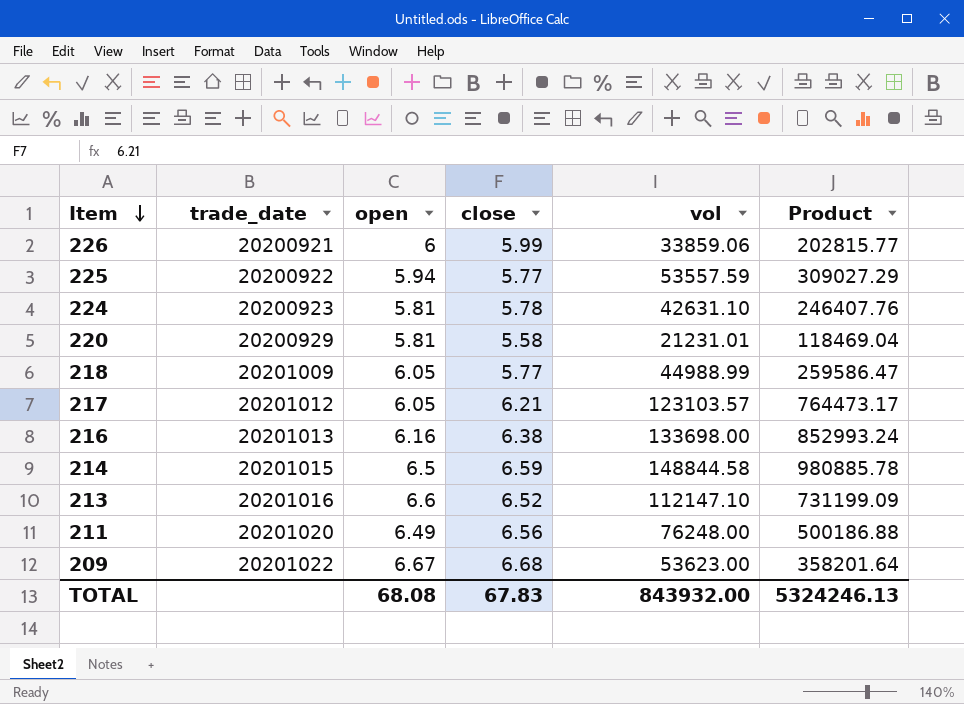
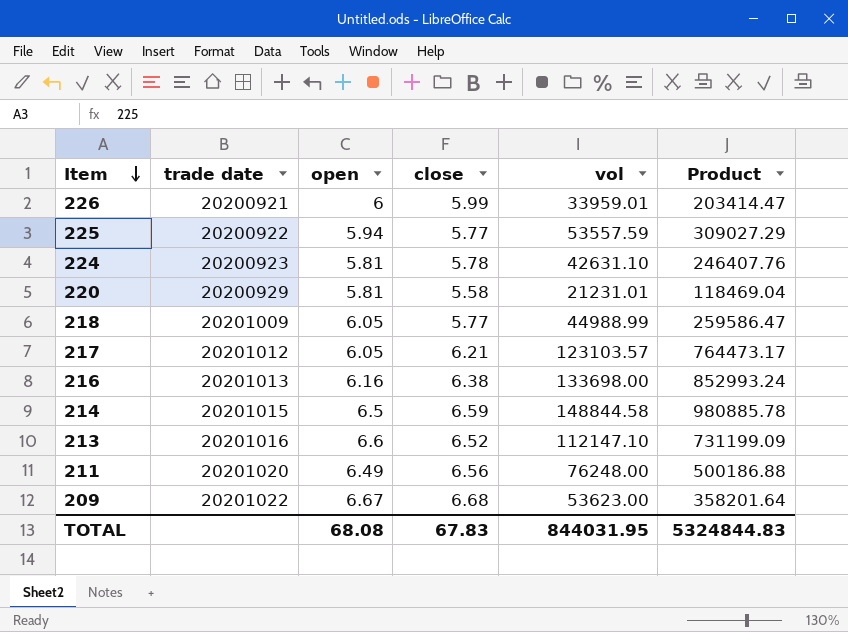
column name: trade_date -> trade date
226 | vol: 33859.06 -> 33959.01
226 | Product: 202815.77 -> 203414.47
TOTAL | vol: 843932.00 -> 844031.95
TOTAL | Product: 5324246.13 -> 5324844.83

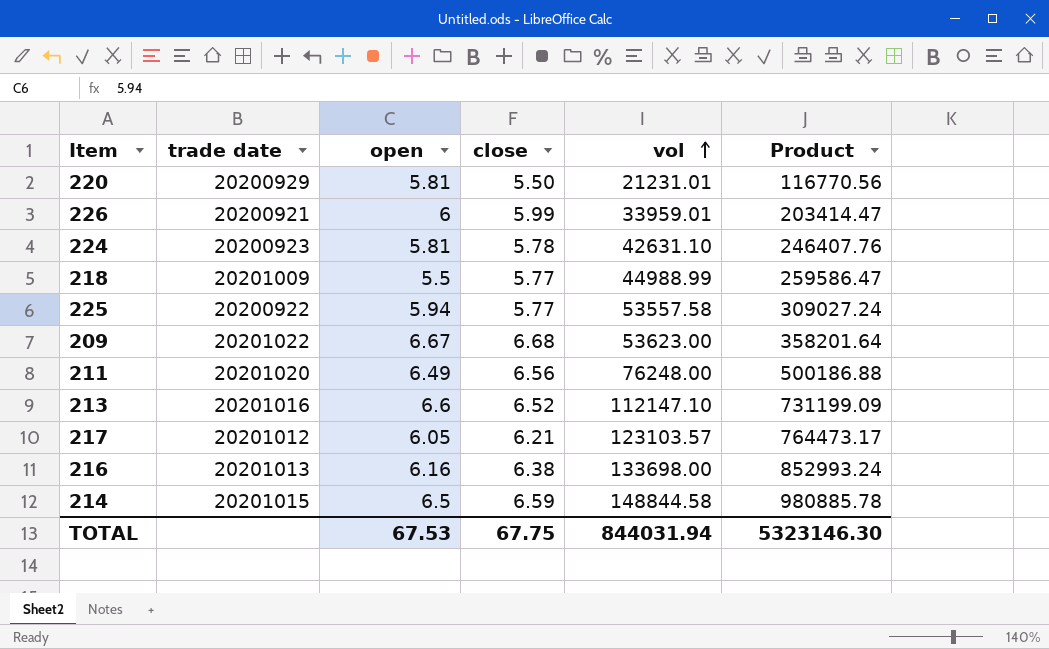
row order: Item descending -> vol ascending
220 | close: 5.58 -> 5.50
220 | Product: 118469.04 -> 116770.56
218 | open: 6.05 -> 5.5
225 | vol: 53557.59 -> 53557.58
225 | Product: 309027.29 -> 309027.24
TOTAL | open: 68.08 -> 67.53
TOTAL | close: 67.83 -> 67.75
TOTAL | vol: 844031.95 -> 844031.94
TOTAL | Product: 5324844.83 -> 5323146.30

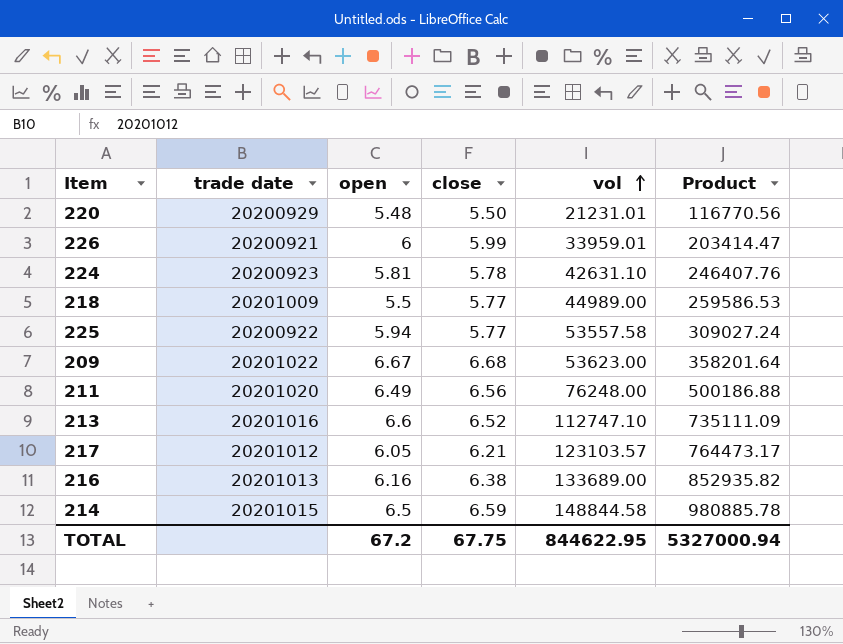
220 | open: 5.81 -> 5.48
218 | vol: 44988.99 -> 44989.00
218 | Product: 259586.47 -> 259586.53
213 | vol: 112147.10 -> 112747.10
213 | Product: 731199.09 -> 735111.09
216 | vol: 133698.00 -> 133689.00
216 | Product: 852993.24 -> 852935.82
TOTAL | open: 67.53 -> 67.2
TOTAL | vol: 844031.94 -> 844622.95
TOTAL | Product: 5323146.30 -> 5327000.94

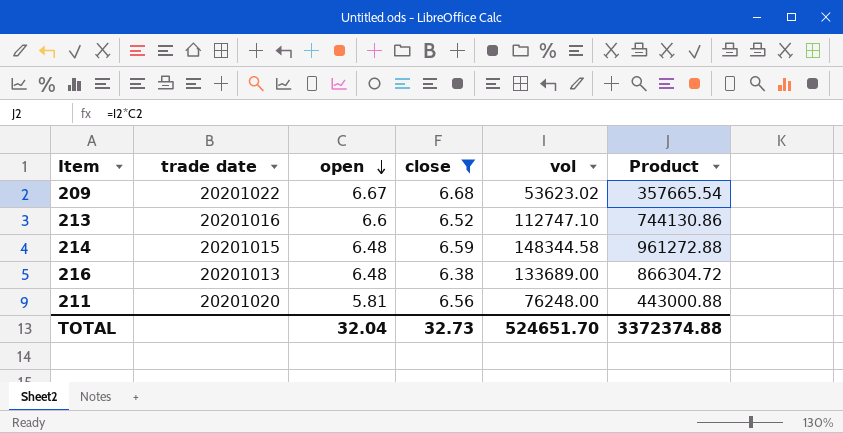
filter: none -> close >= 6.38
row order: vol ascending -> open descending
column Product | formula: [close] * [vol] -> [open] * [vol]
209 | vol: 53623.00 -> 53623.02
214 | open: 6.5 -> 6.48
214 | vol: 148844.58 -> 148344.58
216 | open: 6.16 -> 6.48
211 | open: 6.49 -> 5.81
TOTAL | open: 67.2 -> 32.04
TOTAL | close: 67.75 -> 32.73
TOTAL | vol: 844622.95 -> 524651.70
TOTAL | Product: 5327000.94 -> 3372374.88

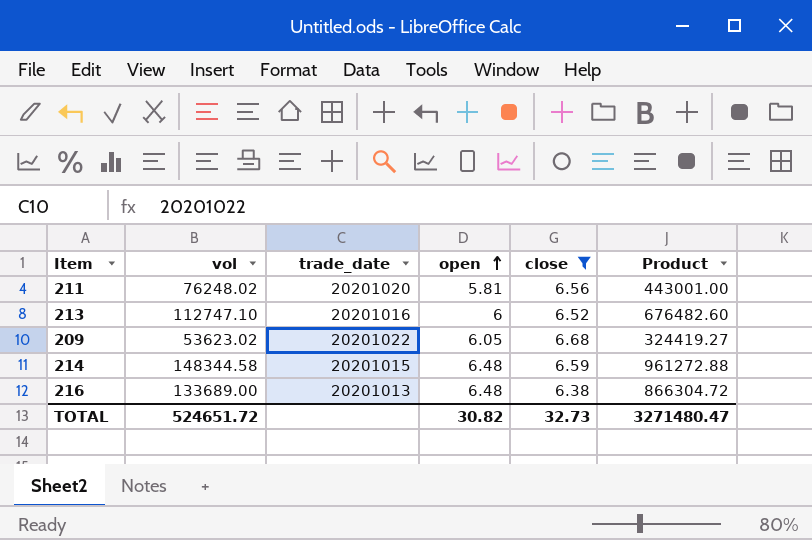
row order: open descending -> open ascending
column vol | position: 5 -> 2
column name: trade date -> trade_date
211 | vol: 76248.00 -> 76248.02
211 | Product: 443000.88 -> 443001.00
213 | open: 6.6 -> 6
213 | Product: 744130.86 -> 676482.60
209 | open: 6.67 -> 6.05
209 | Product: 357665.54 -> 324419.27
TOTAL | vol: 524651.70 -> 524651.72
TOTAL | open: 32.04 -> 30.82
TOTAL | Product: 3372374.88 -> 3271480.47

